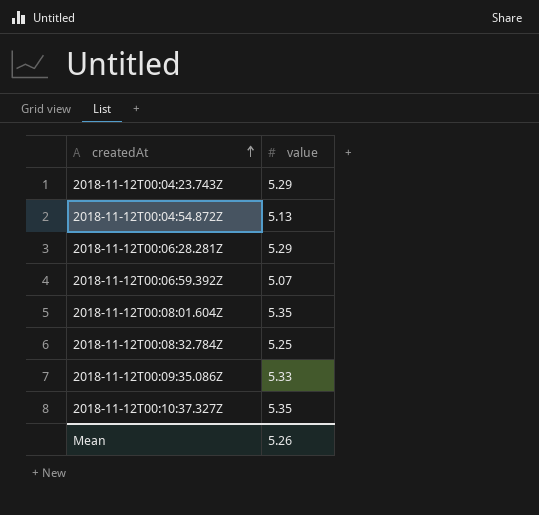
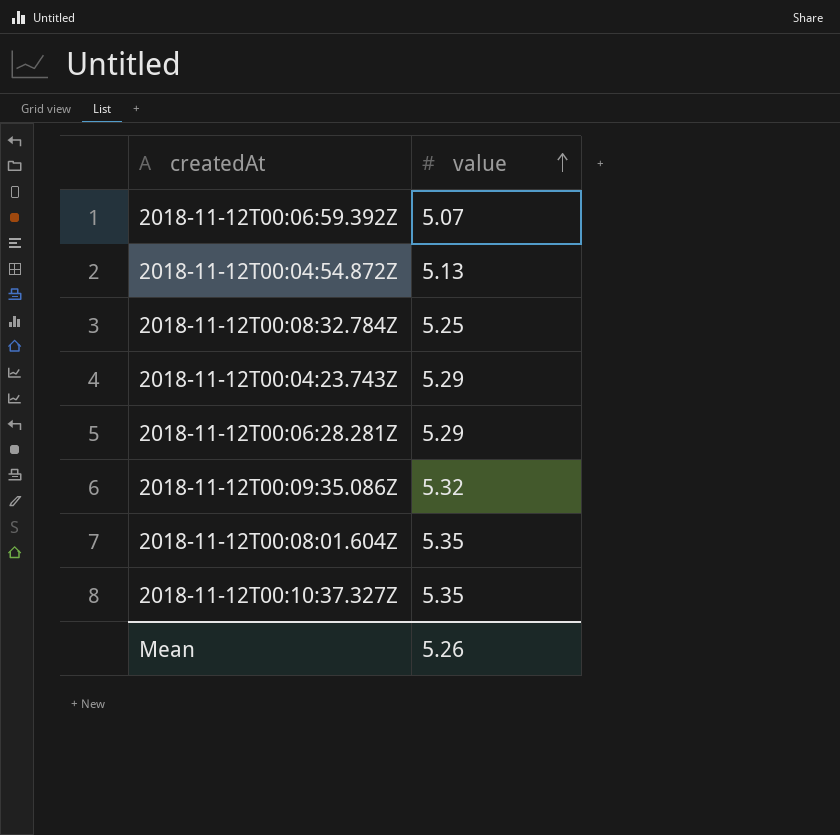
row order: createdAt ascending -> value ascending
2018-11-12T00:09:35.086Z | value: 5.33 -> 5.32

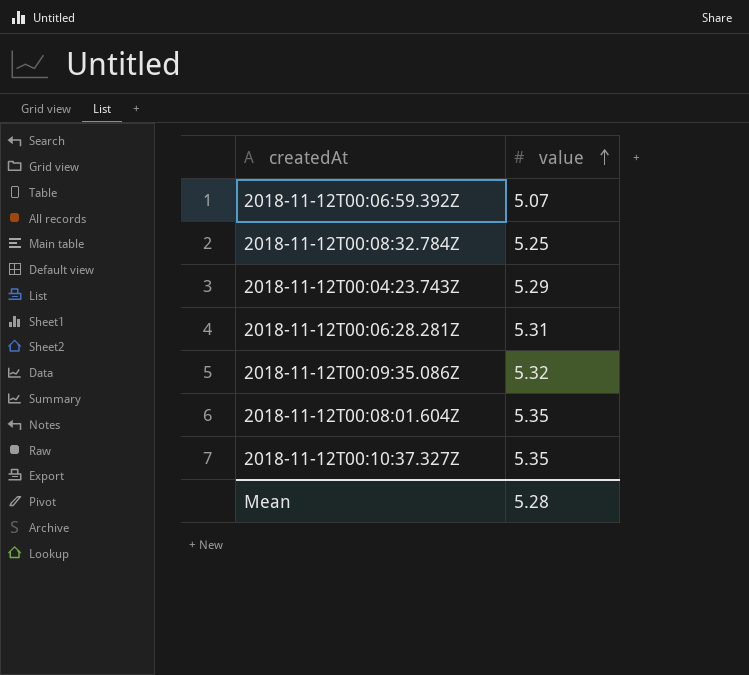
row 2018-11-12T00:04:54.872Z: 5.13 -> none
2018-11-12T00:06:28.281Z | value: 5.29 -> 5.31
Mean | value: 5.26 -> 5.28

